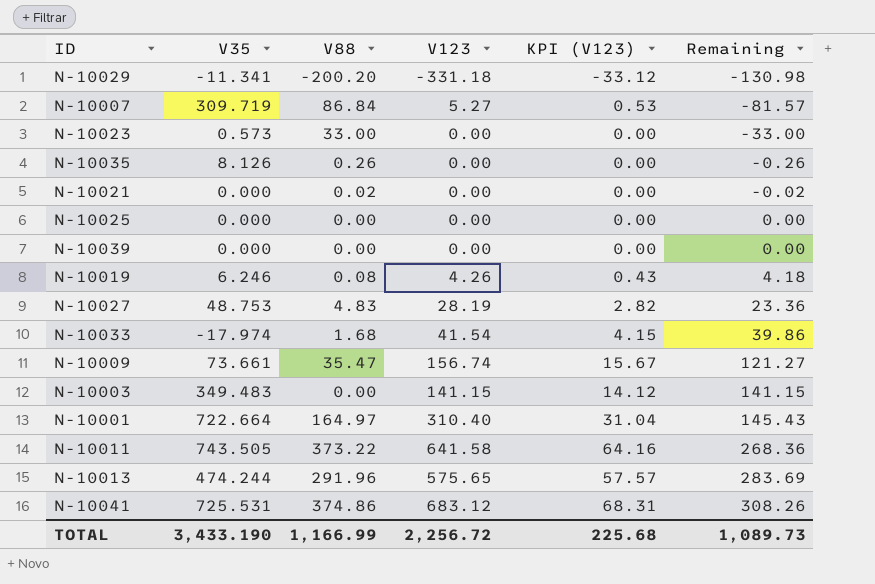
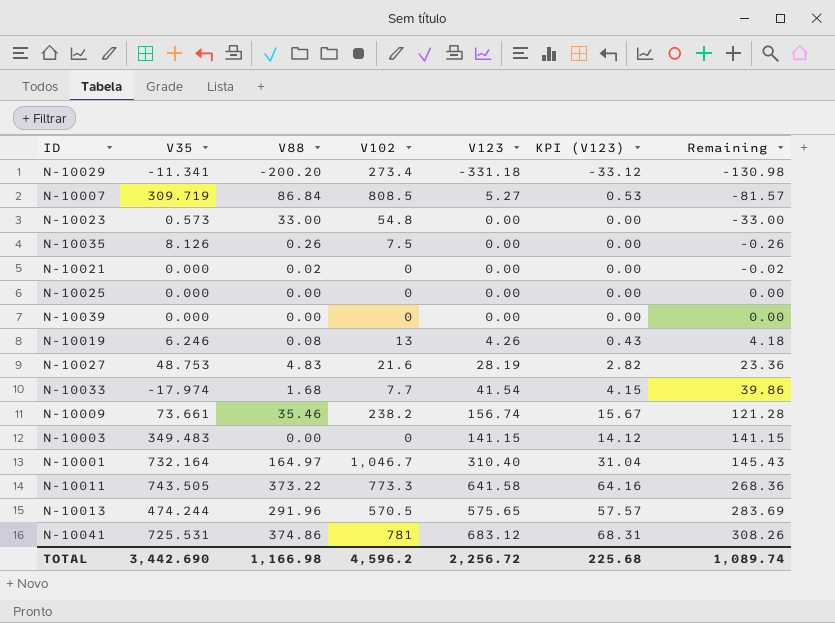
column V102 | position: none -> 4
N-10009 | V88: 35.47 -> 35.46
N-10009 | Remaining: 121.27 -> 121.28
N-10001 | V35: 722.664 -> 732.164
TOTAL | V35: 3,433.190 -> 3,442.690
TOTAL | V88: 1,166.99 -> 1,166.98
TOTAL | Remaining: 1,089.73 -> 1,089.74

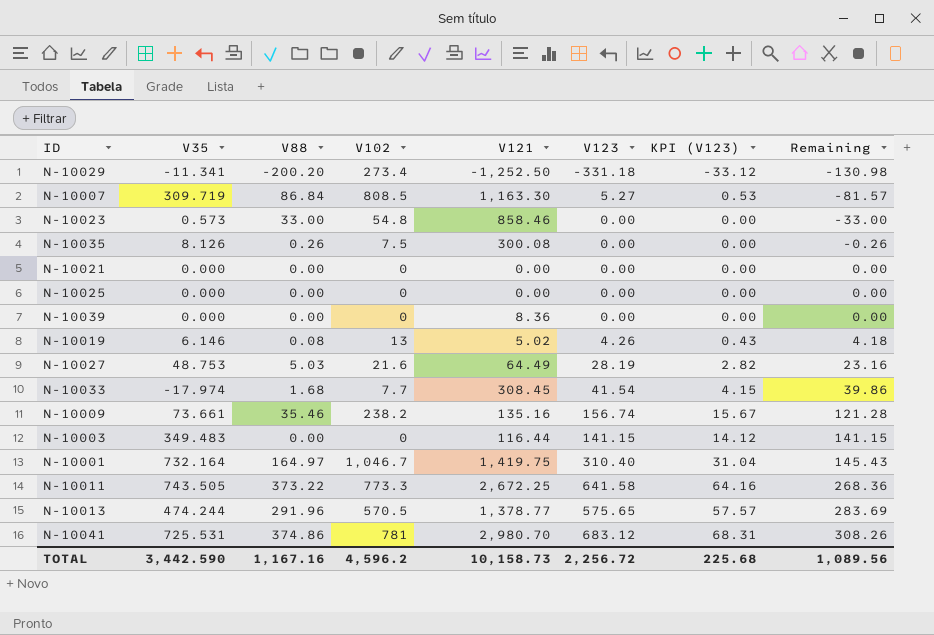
column V121 | position: none -> 5
N-10021 | V88: 0.02 -> 0.00
N-10021 | Remaining: -0.02 -> 0.00
N-10019 | V35: 6.246 -> 6.146
N-10027 | V88: 4.83 -> 5.03
N-10027 | Remaining: 23.36 -> 23.16
TOTAL | V35: 3,442.690 -> 3,442.590
TOTAL | V88: 1,166.98 -> 1,167.16
TOTAL | Remaining: 1,089.74 -> 1,089.56

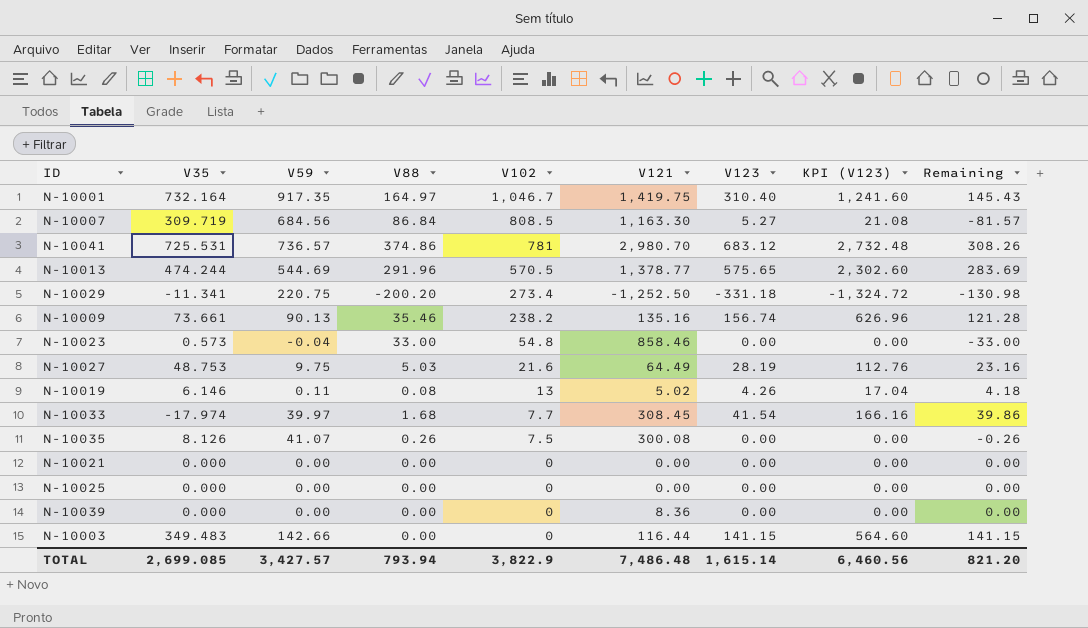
row order: Remaining ascending -> V102 descending
column V59 | position: none -> 3
column KPI (V123) | formula: [V123] * 0.1 -> [V123] * 4
row N-10011: 743.505 | 373.22 | 773.3 | 2,672.25 | 641.58 | 64.16 | 268.36 -> none
TOTAL | V35: 3,442.590 -> 2,699.085
TOTAL | V88: 1,167.16 -> 793.94
TOTAL | V102: 4,596.2 -> 3,822.9
TOTAL | V121: 10,158.73 -> 7,486.48
TOTAL | V123: 2,256.72 -> 1,615.14
TOTAL | KPI (V123): 225.68 -> 6,460.56
TOTAL | Remaining: 1,089.56 -> 821.20

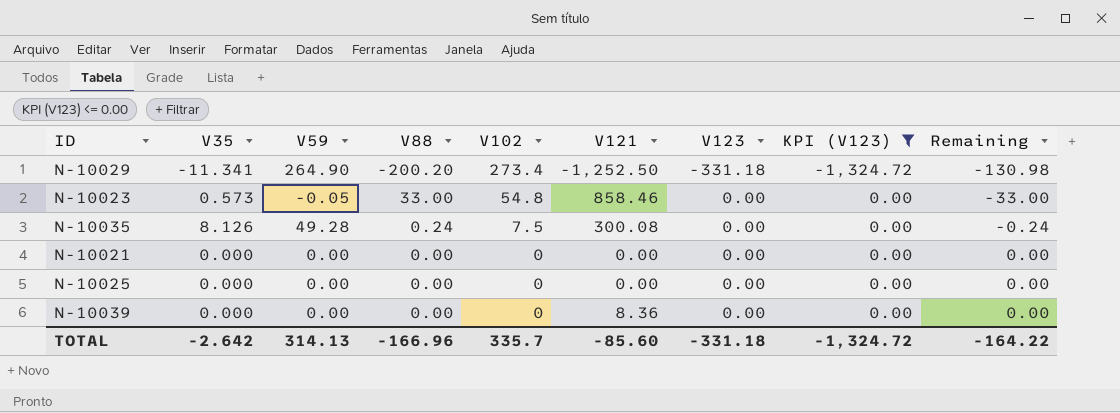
filter: none -> KPI (V123) <= 0.00
N-10029 | V59: 220.75 -> 264.90
N-10023 | V59: -0.04 -> -0.05
N-10035 | V59: 41.07 -> 49.28
N-10035 | V88: 0.26 -> 0.24
N-10035 | Remaining: -0.26 -> -0.24
TOTAL | V35: 2,699.085 -> -2.642
TOTAL | V59: 3,427.57 -> 314.13
TOTAL | V88: 793.94 -> -166.96
TOTAL | V102: 3,822.9 -> 335.7
TOTAL | V121: 7,486.48 -> -85.60
TOTAL | V123: 1,615.14 -> -331.18
TOTAL | KPI (V123): 6,460.56 -> -1,324.72
TOTAL | Remaining: 821.20 -> -164.22

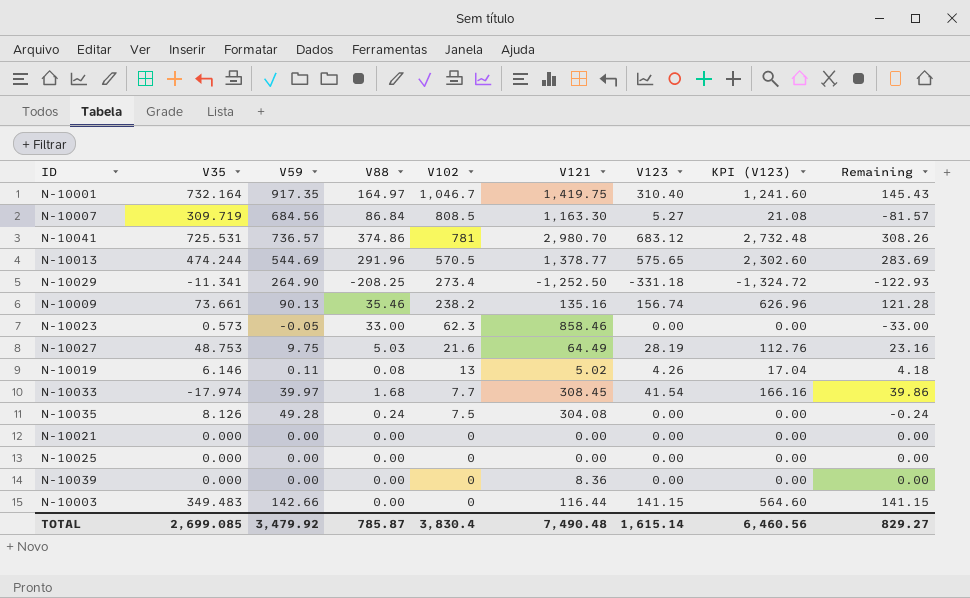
filter: KPI (V123) <= 0.00 -> none
N-10029 | V88: -200.20 -> -208.25
N-10029 | Remaining: -130.98 -> -122.93
N-10023 | V102: 54.8 -> 62.3
N-10035 | V121: 300.08 -> 304.08
TOTAL | V35: -2.642 -> 2,699.085
TOTAL | V59: 314.13 -> 3,479.92
TOTAL | V88: -166.96 -> 785.87
TOTAL | V102: 335.7 -> 3,830.4
TOTAL | V121: -85.60 -> 7,490.48
TOTAL | V123: -331.18 -> 1,615.14
TOTAL | KPI (V123): -1,324.72 -> 6,460.56
TOTAL | Remaining: -164.22 -> 829.27

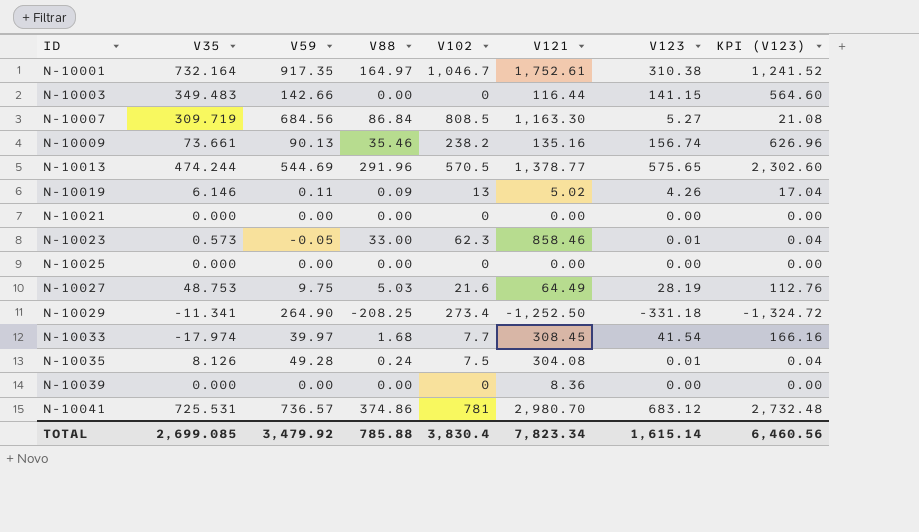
row order: V102 descending -> ID ascending
column Remaining | formula: [V123] - [V88] -> none
N-10001 | V121: 1,419.75 -> 1,752.61
N-10001 | V123: 310.40 -> 310.38
N-10001 | KPI (V123): 1,241.60 -> 1,241.52
N-10019 | V88: 0.08 -> 0.09
N-10023 | V123: 0.00 -> 0.01
N-10023 | KPI (V123): 0.00 -> 0.04
N-10035 | V123: 0.00 -> 0.01
N-10035 | KPI (V123): 0.00 -> 0.04
TOTAL | V88: 785.87 -> 785.88
TOTAL | V121: 7,490.48 -> 7,823.34

